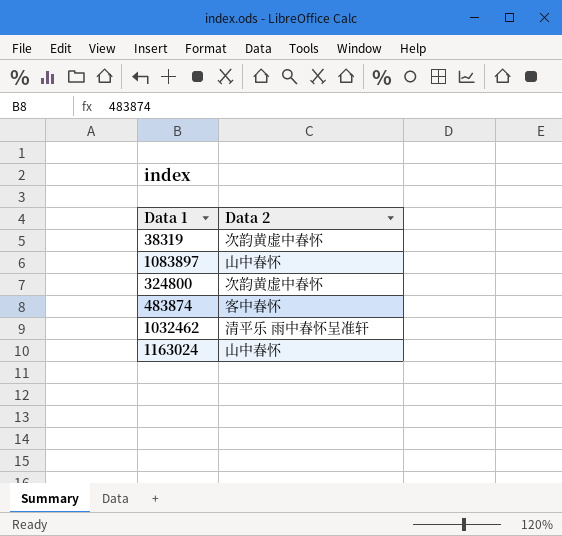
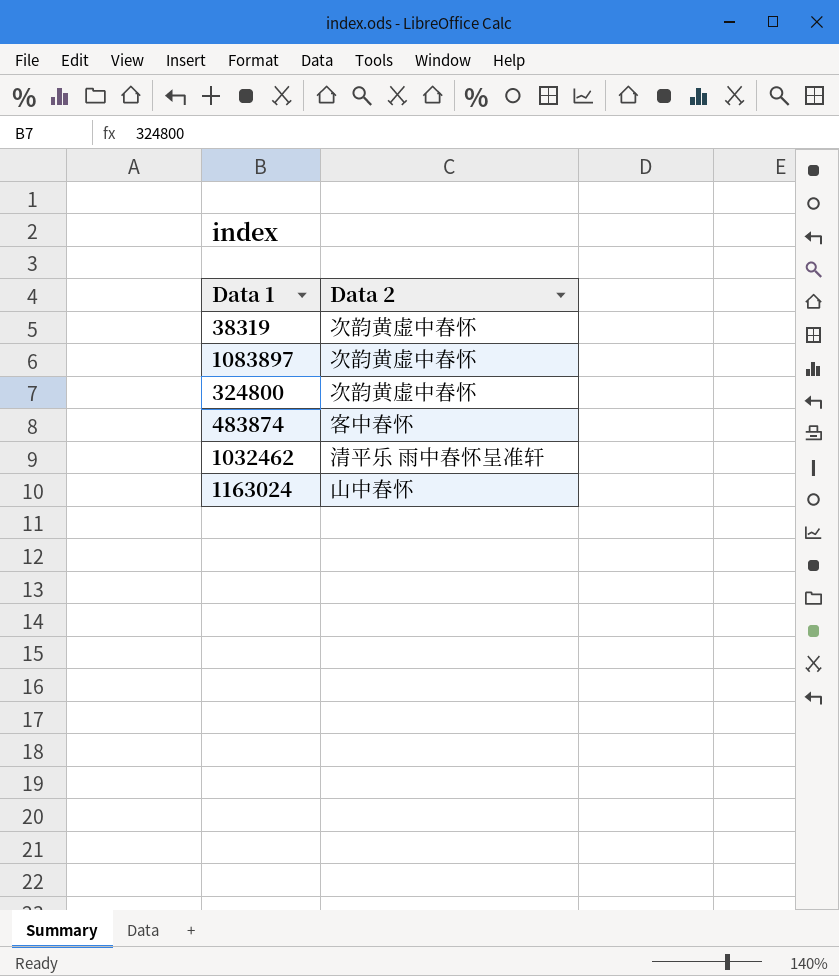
1083897 | Data 2: 山中春怀 -> 次韵黄虚中春怀

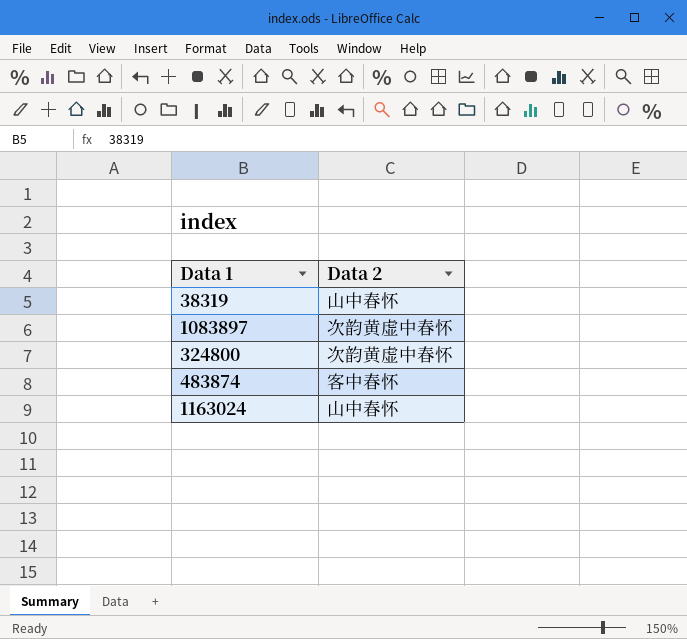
row 1032462: 清平乐 雨中春怀呈准轩 -> none
38319 | Data 2: 次韵黄虚中春怀 -> 山中春怀

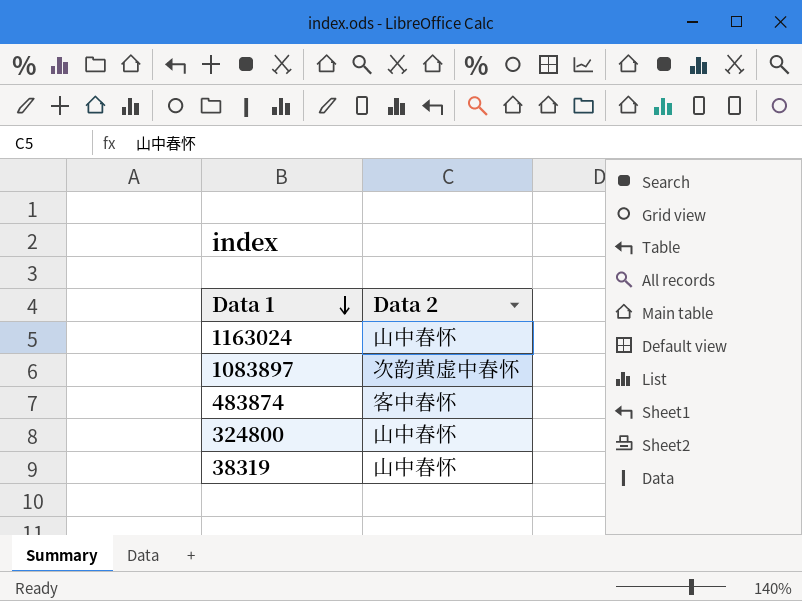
row order: none -> Data 1 descending
324800 | Data 2: 次韵黄虚中春怀 -> 山中春怀

